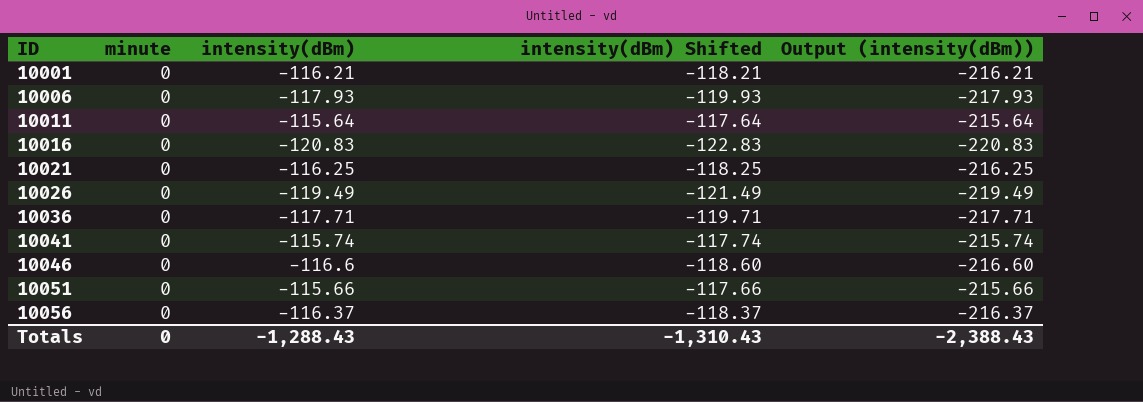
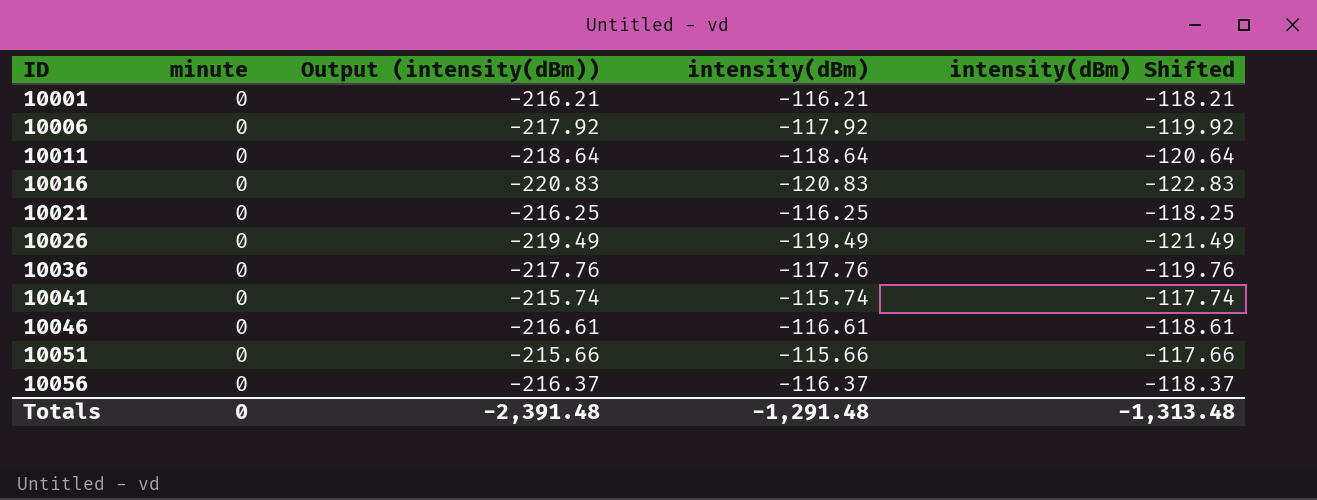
column Output (intensity(dBm)) | position: 5 -> 3
10006 | Output (intensity(dBm)): -217.93 -> -217.92
10006 | intensity(dBm): -117.93 -> -117.92
10006 | intensity(dBm) Shifted: -119.93 -> -119.92
10011 | Output (intensity(dBm)): -215.64 -> -218.64
10011 | intensity(dBm): -115.64 -> -118.64
10011 | intensity(dBm) Shifted: -117.64 -> -120.64
10036 | Output (intensity(dBm)): -217.71 -> -217.76
10036 | intensity(dBm): -117.71 -> -117.76
10036 | intensity(dBm) Shifted: -119.71 -> -119.76
10046 | Output (intensity(dBm)): -216.60 -> -216.61
10046 | intensity(dBm): -116.6 -> -116.61
10046 | intensity(dBm) Shifted: -118.60 -> -118.61
Totals | Output (intensity(dBm)): -2,388.43 -> -2,391.48
Totals | intensity(dBm): -1,288.43 -> -1,291.48
Totals | intensity(dBm) Shifted: -1,310.43 -> -1,313.48

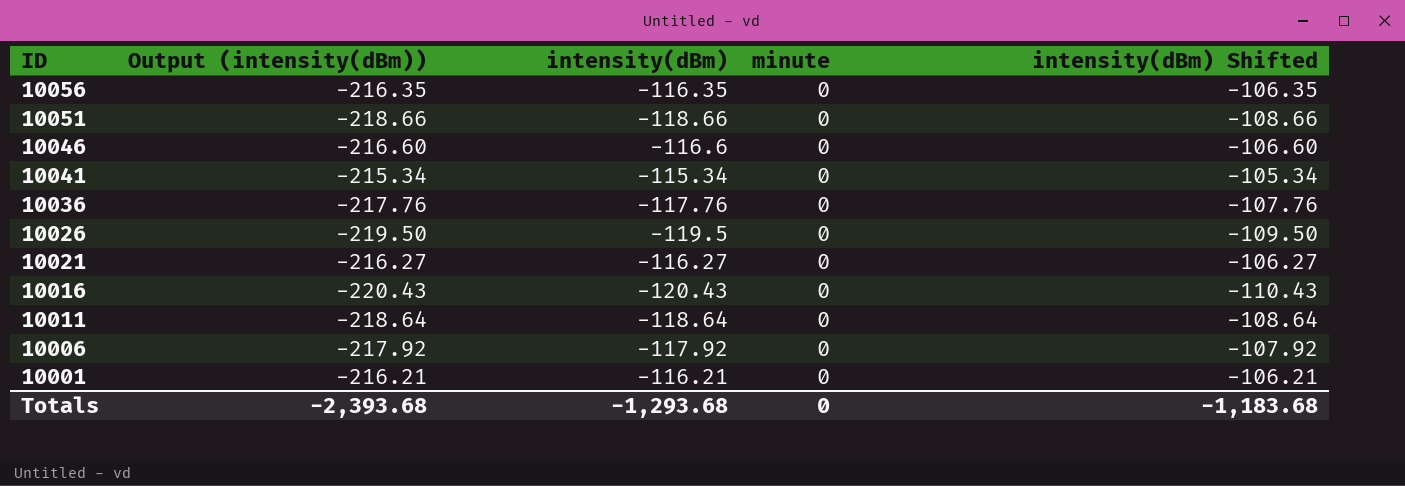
row order: ID ascending -> ID descending
column minute | position: 2 -> 4
column intensity(dBm) Shifted | formula: [intensity(dBm)] - 2 -> [intensity(dBm)] + 10
10056 | Output (intensity(dBm)): -216.37 -> -216.35
10056 | intensity(dBm): -116.37 -> -116.35
10051 | Output (intensity(dBm)): -215.66 -> -218.66
10051 | intensity(dBm): -115.66 -> -118.66
10046 | Output (intensity(dBm)): -216.61 -> -216.60
10046 | intensity(dBm): -116.61 -> -116.6
10041 | Output (intensity(dBm)): -215.74 -> -215.34
10041 | intensity(dBm): -115.74 -> -115.34
10026 | Output (intensity(dBm)): -219.49 -> -219.50
10026 | intensity(dBm): -119.49 -> -119.5
10021 | Output (intensity(dBm)): -216.25 -> -216.27
10021 | intensity(dBm): -116.25 -> -116.27
10016 | Output (intensity(dBm)): -220.83 -> -220.43
10016 | intensity(dBm): -120.83 -> -120.43
Totals | Output (intensity(dBm)): -2,391.48 -> -2,393.68
Totals | intensity(dBm): -1,291.48 -> -1,293.68
Totals | intensity(dBm) Shifted: -1,313.48 -> -1,183.68

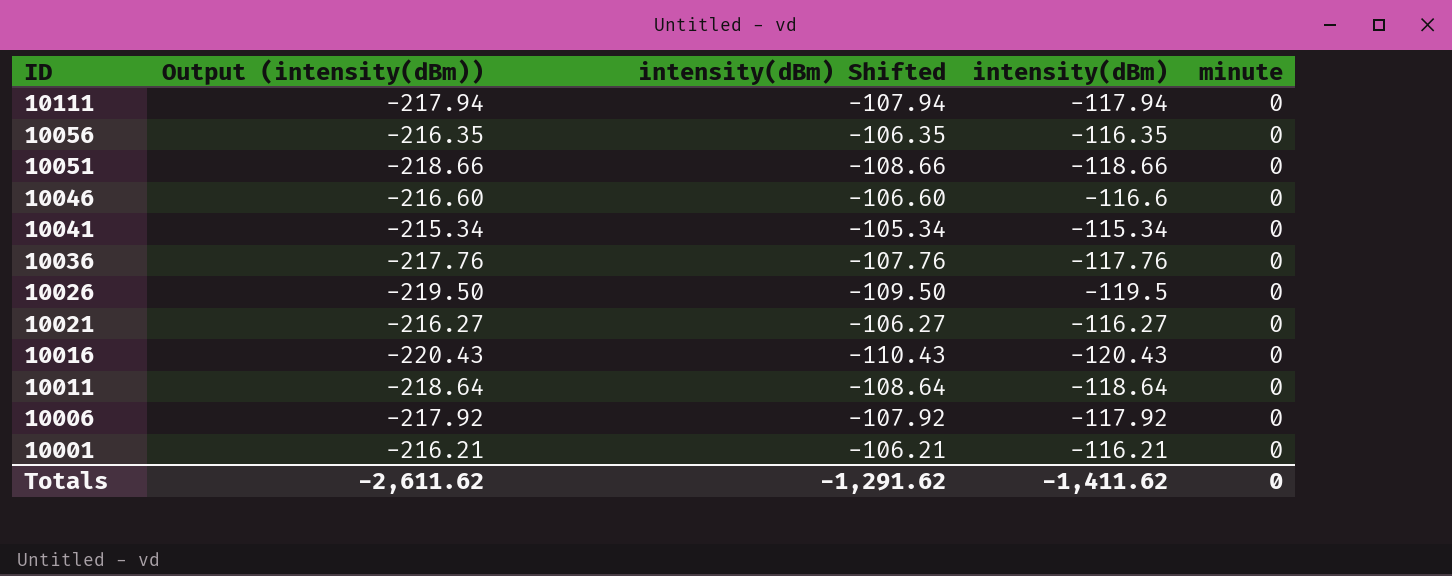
column intensity(dBm) Shifted | position: 5 -> 3
row 10111: none -> -217.94 | -107.94 | -117.94 | 0
Totals | Output (intensity(dBm)): -2,393.68 -> -2,611.62
Totals | intensity(dBm) Shifted: -1,183.68 -> -1,291.62
Totals | intensity(dBm): -1,293.68 -> -1,411.62

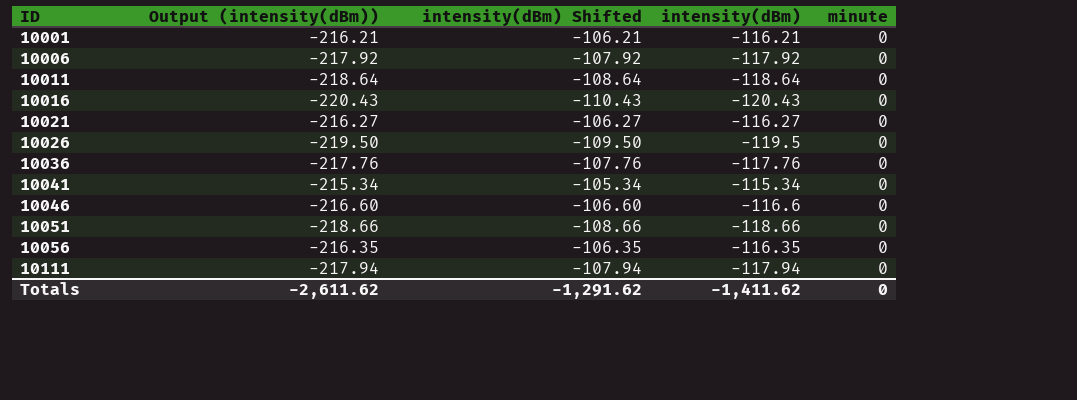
row order: ID descending -> ID ascending

